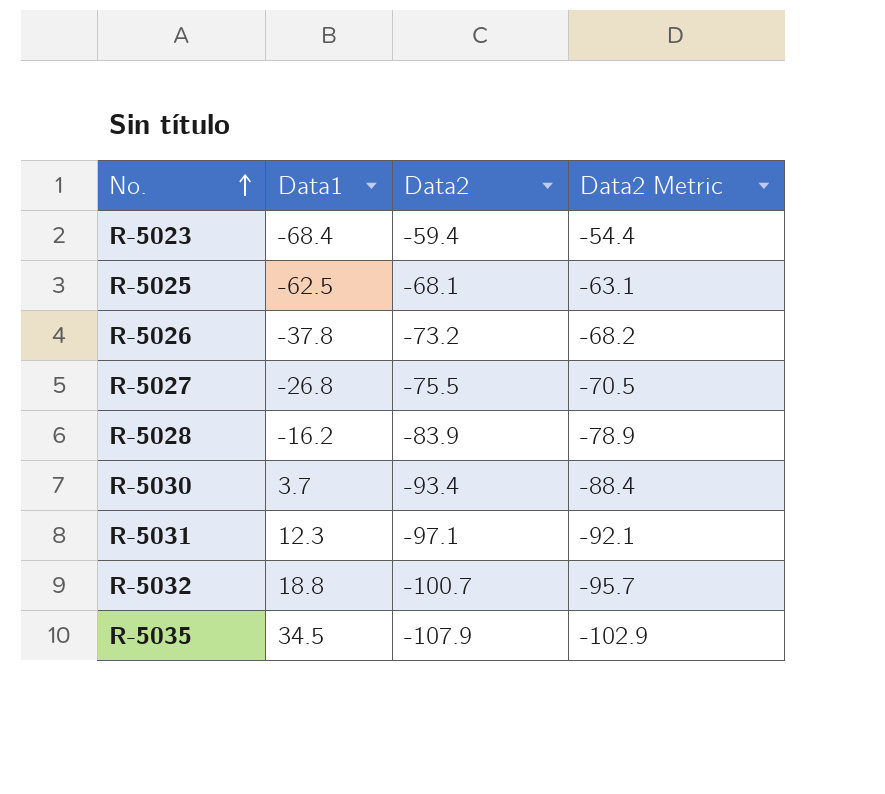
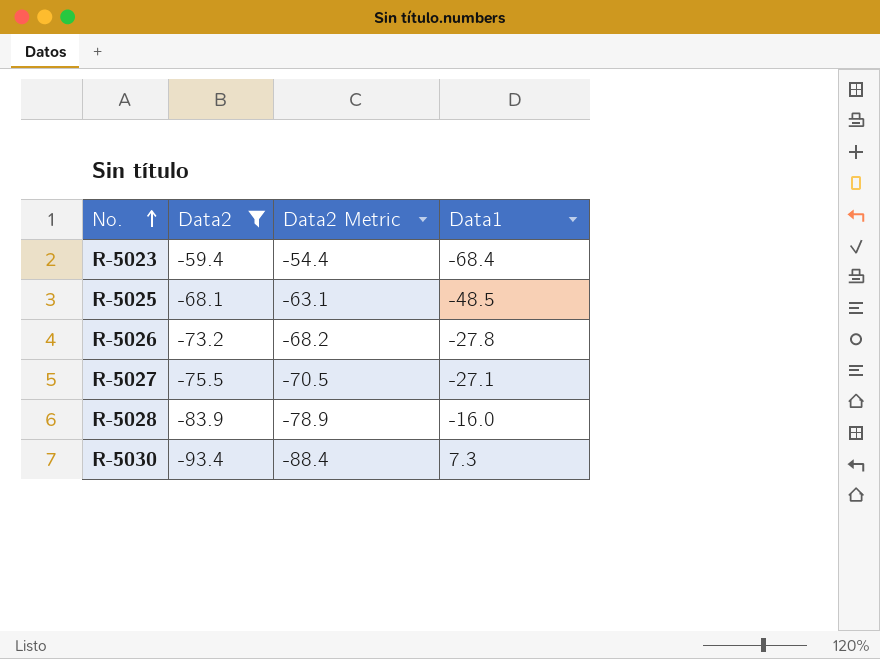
filter: none -> Data2 >= -93.4
column Data1 | position: 2 -> 4
R-5025 | Data1: -62.5 -> -48.5
R-5026 | Data1: -37.8 -> -27.8
R-5027 | Data1: -26.8 -> -27.1
R-5028 | Data1: -16.2 -> -16.0
R-5030 | Data1: 3.7 -> 7.3

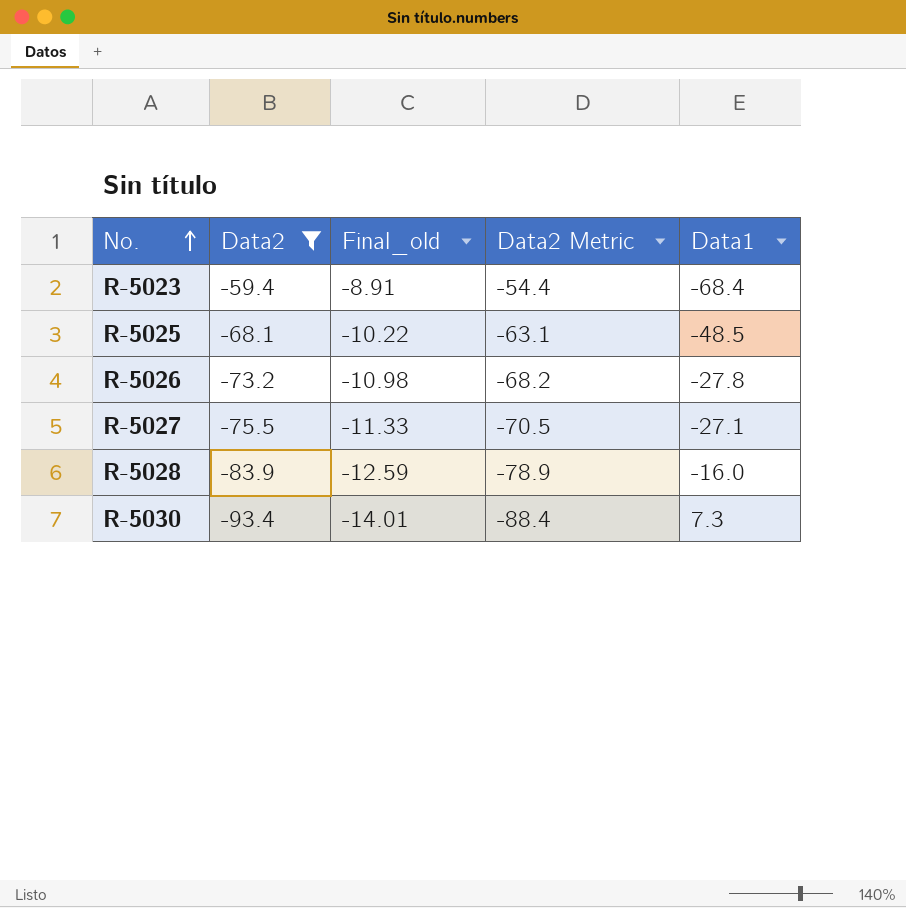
column Final_old | formula: none -> [Data2] * 0.15

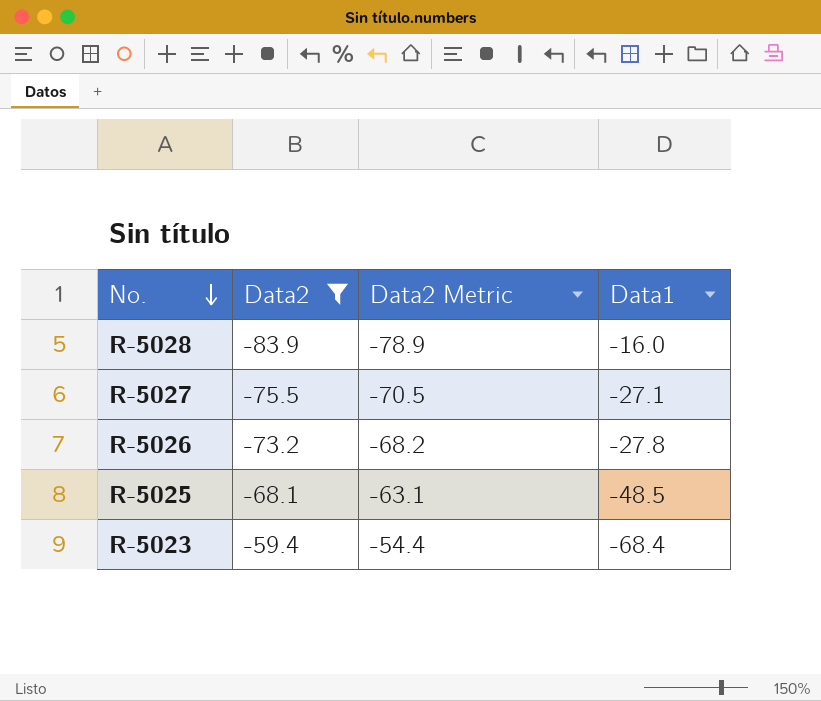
row order: No. ascending -> No. descending
column Final_old | formula: [Data2] * 0.15 -> none
row R-5030: -93.4 | -14.01 | -88.4 | 7.3 -> none

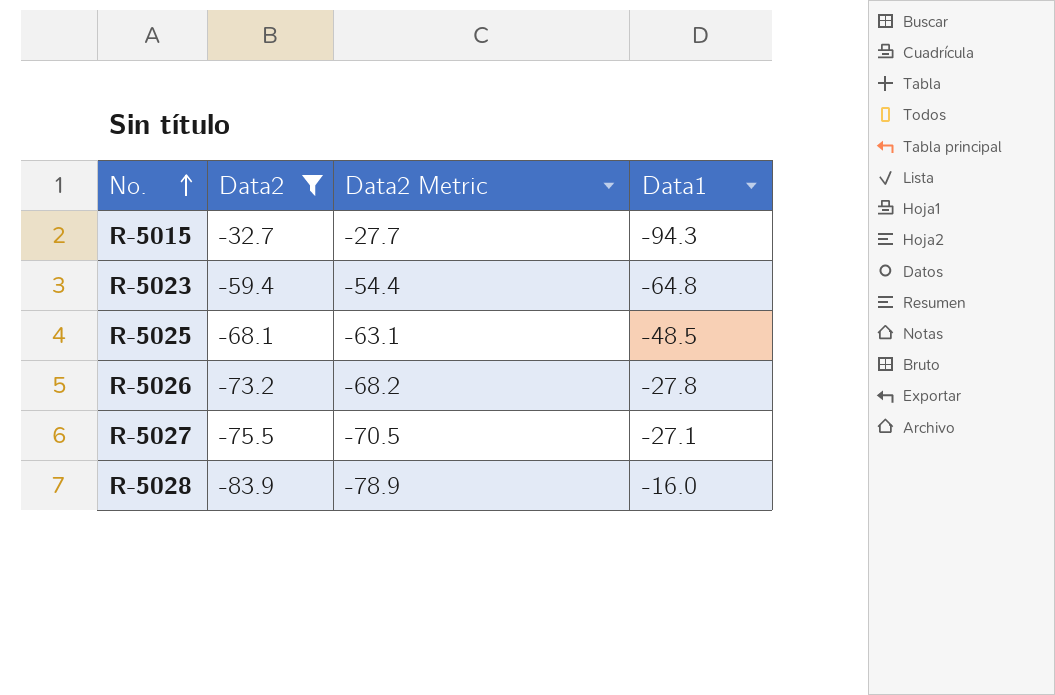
row order: No. descending -> No. ascending
row R-5015: none -> -32.7 | -27.7 | -94.3
R-5023 | Data1: -68.4 -> -64.8

